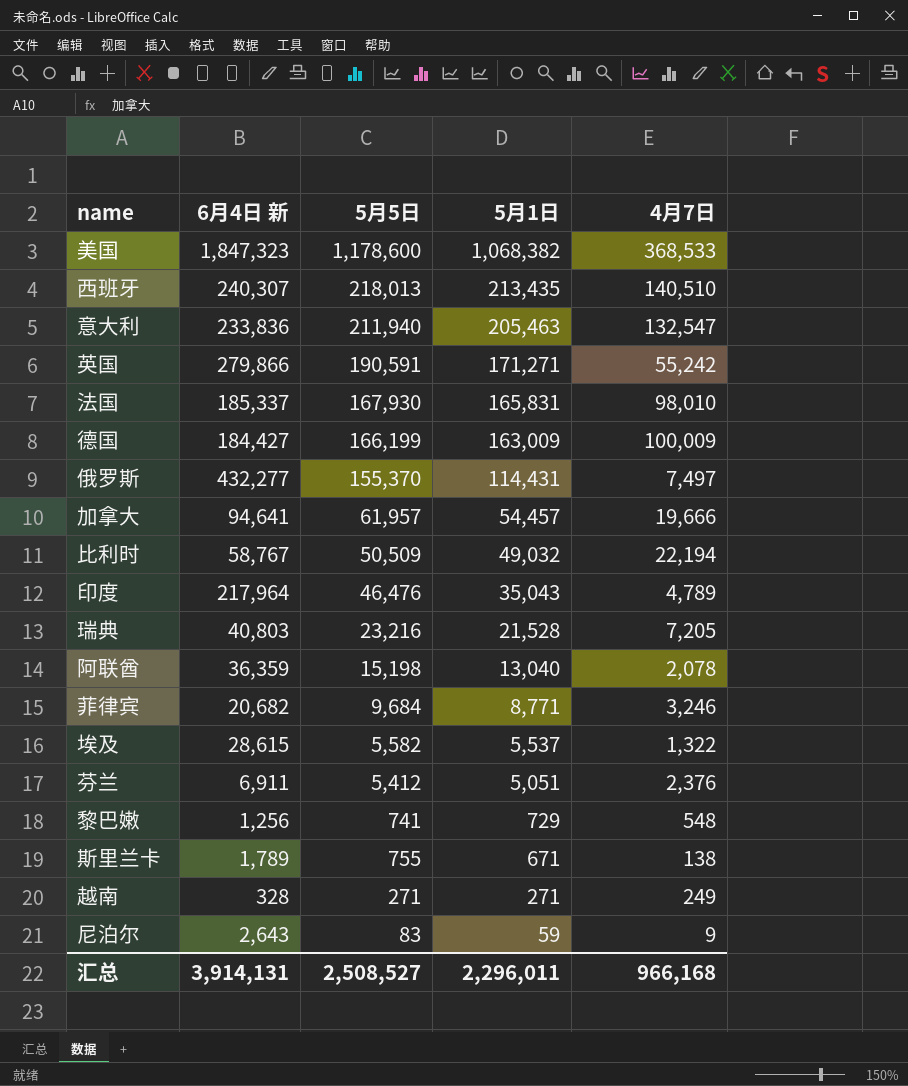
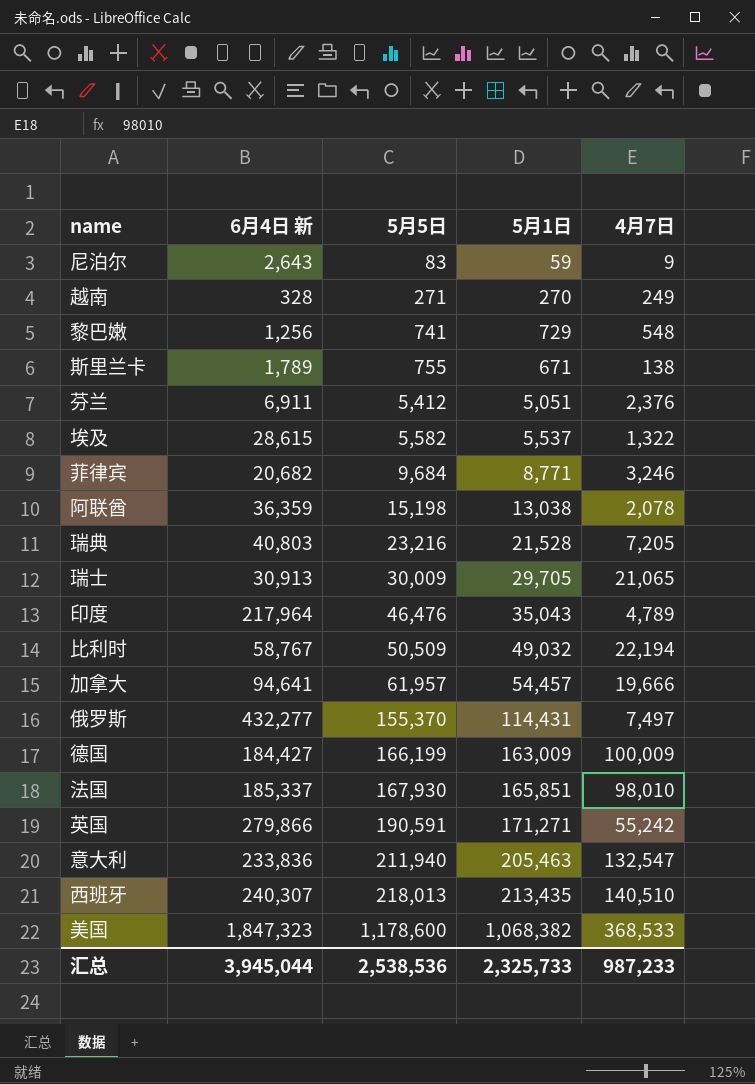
row order: 5月1日 descending -> 5月5日 ascending
越南 | 5月1日: 271 -> 270
阿联酋 | 5月1日: 13,040 -> 13,038
row 瑞士: none -> 30,913 | 30,009 | 29,705 | 21,065
法国 | 5月1日: 165,831 -> 165,851
汇总 | 6月4日 新: 3,914,131 -> 3,945,044
汇总 | 5月5日: 2,508,527 -> 2,538,536
汇总 | 5月1日: 2,296,011 -> 2,325,733
汇总 | 4月7日: 966,168 -> 987,233

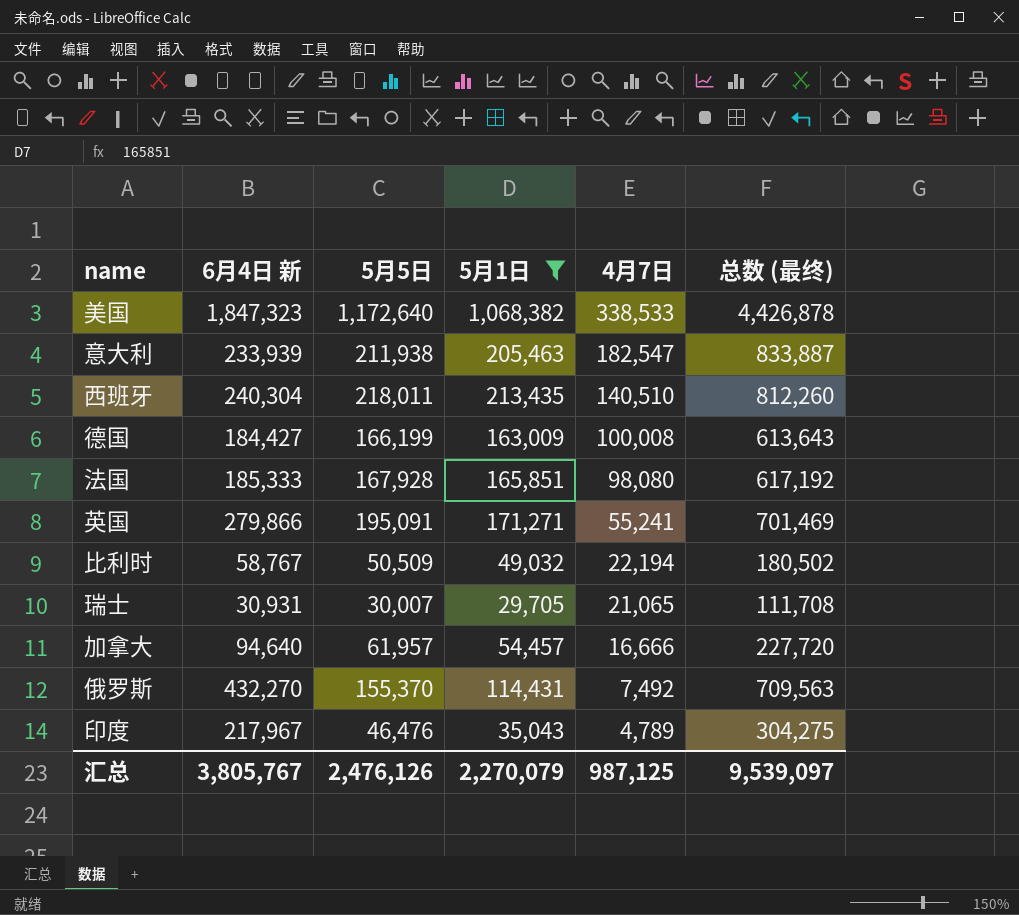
filter: none -> 5月1日 >= 29,705
row order: 5月5日 ascending -> 4月7日 descending
column 总数 (最终) | formula: none -> [6月4日 新] + [5月5日] + [5月1日] + [4月7日]
美国 | 5月5日: 1,178,600 -> 1,172,640
美国 | 4月7日: 368,533 -> 338,533
意大利 | 6月4日 新: 233,836 -> 233,939
意大利 | 5月5日: 211,940 -> 211,938
意大利 | 4月7日: 132,547 -> 182,547
西班牙 | 6月4日 新: 240,307 -> 240,304
西班牙 | 5月5日: 218,013 -> 218,011
德国 | 4月7日: 100,009 -> 100,008
法国 | 6月4日 新: 185,337 -> 185,333
法国 | 5月5日: 167,930 -> 167,928
法国 | 4月7日: 98,010 -> 98,080
英国 | 5月5日: 190,591 -> 195,091
英国 | 4月7日: 55,242 -> 55,241
瑞士 | 6月4日 新: 30,913 -> 30,931
瑞士 | 5月5日: 30,009 -> 30,007
加拿大 | 6月4日 新: 94,641 -> 94,640
加拿大 | 4月7日: 19,666 -> 16,666
俄罗斯 | 6月4日 新: 432,277 -> 432,270
俄罗斯 | 4月7日: 7,497 -> 7,492
印度 | 6月4日 新: 217,964 -> 217,967
汇总 | 6月4日 新: 3,945,044 -> 3,805,767
汇总 | 5月5日: 2,538,536 -> 2,476,126
汇总 | 5月1日: 2,325,733 -> 2,270,079
汇总 | 4月7日: 987,233 -> 987,125

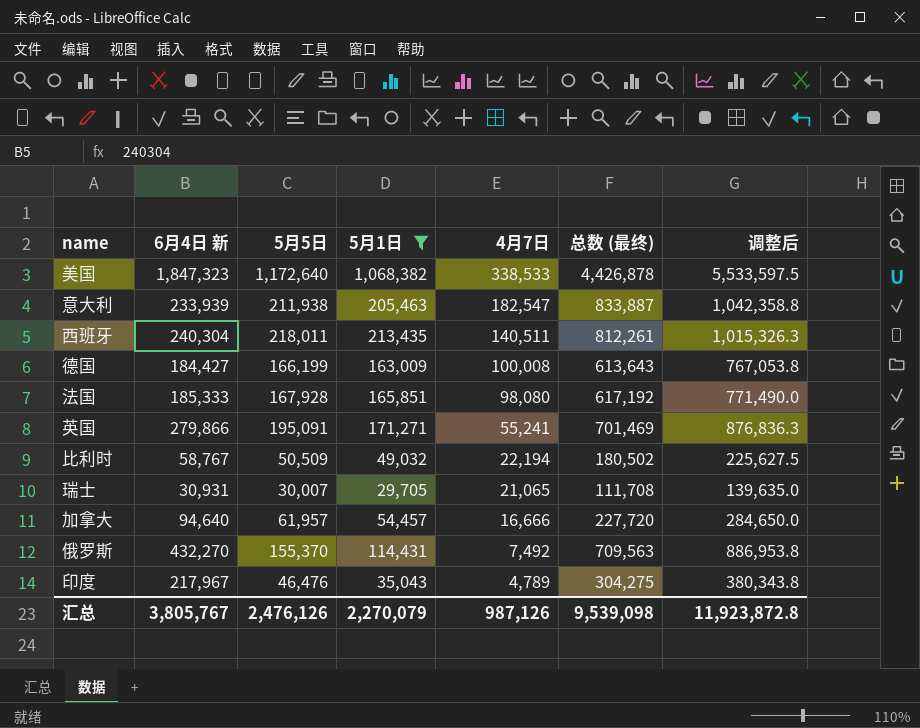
column 调整后 | formula: none -> [总数 (最终)] * 1.25
西班牙 | 4月7日: 140,510 -> 140,511
西班牙 | 总数 (最终): 812,260 -> 812,261
汇总 | 4月7日: 987,125 -> 987,126
汇总 | 总数 (最终): 9,539,097 -> 9,539,098

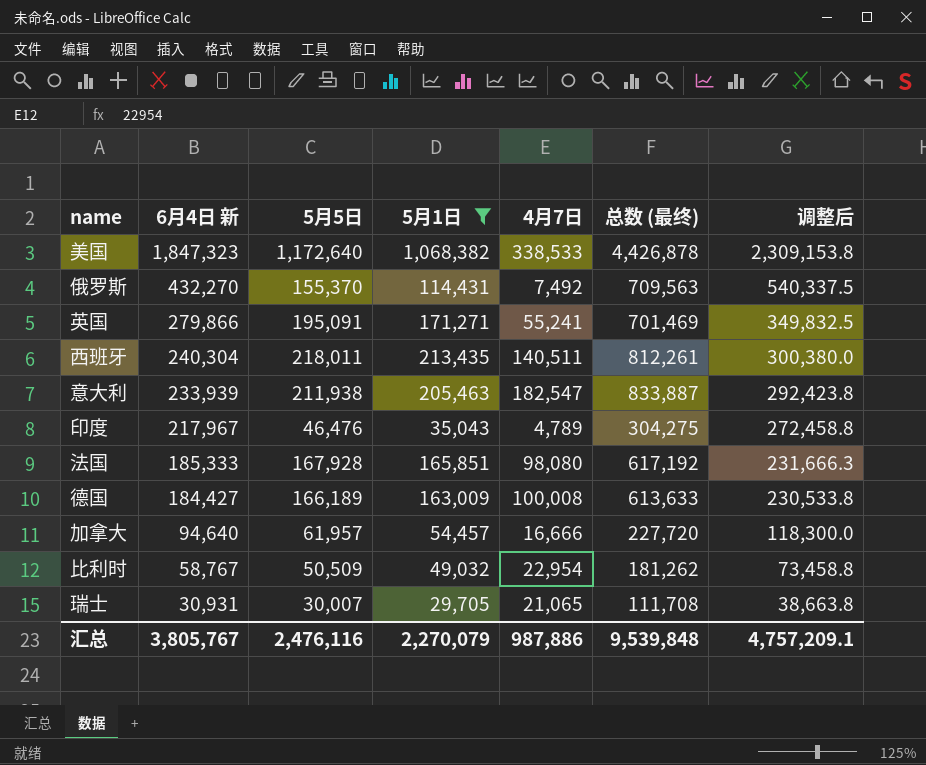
row order: 4月7日 descending -> 6月4日 新 descending
column 调整后 | formula: [总数 (最终)] * 1.25 -> [6月4日 新] * 1.25
德国 | 5月5日: 166,199 -> 166,189
德国 | 总数 (最终): 613,643 -> 613,633
比利时 | 4月7日: 22,194 -> 22,954
比利时 | 总数 (最终): 180,502 -> 181,262
汇总 | 5月5日: 2,476,126 -> 2,476,116
汇总 | 4月7日: 987,126 -> 987,886
汇总 | 总数 (最终): 9,539,098 -> 9,539,848
汇总 | 调整后: 11,923,872.8 -> 4,757,209.1

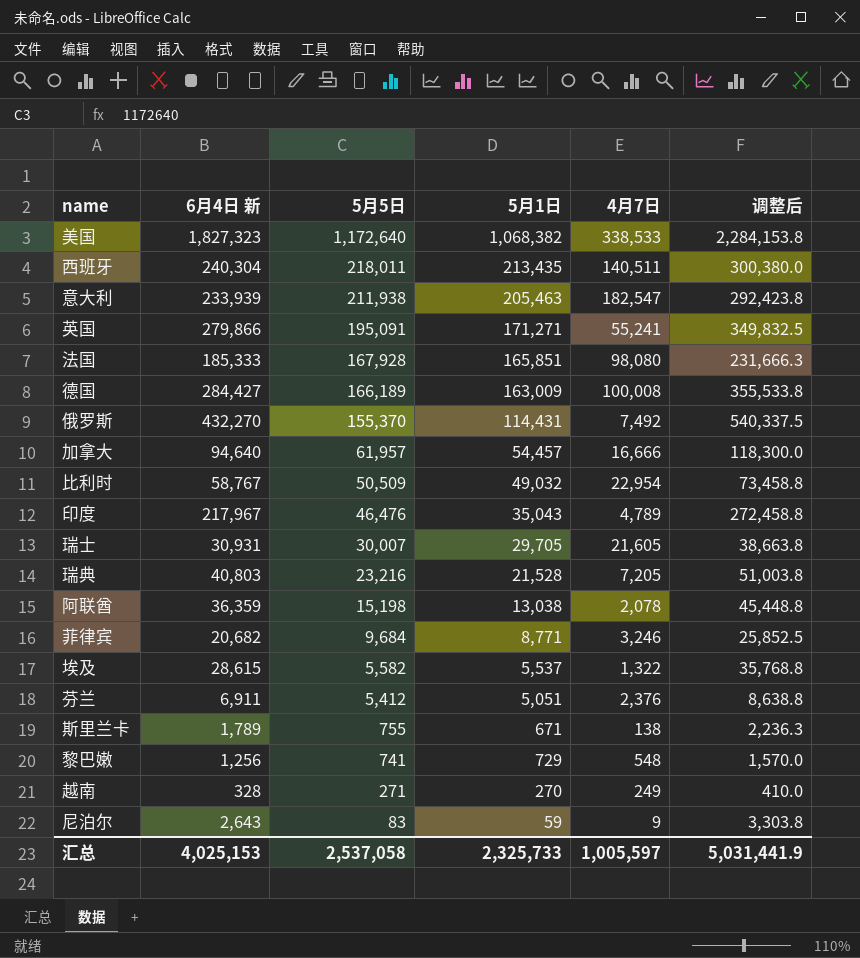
filter: 5月1日 >= 29,705 -> none
row order: 6月4日 新 descending -> 5月5日 descending
column 总数 (最终) | formula: [6月4日 新] + [5月5日] + [5月1日] + [4月7日] -> none
美国 | 6月4日 新: 1,847,323 -> 1,827,323
美国 | 调整后: 2,309,153.8 -> 2,284,153.8
德国 | 6月4日 新: 184,427 -> 284,427
德国 | 调整后: 230,533.8 -> 355,533.8
瑞士 | 4月7日: 21,065 -> 21,605
汇总 | 6月4日 新: 3,805,767 -> 4,025,153
汇总 | 5月5日: 2,476,116 -> 2,537,058
汇总 | 5月1日: 2,270,079 -> 2,325,733
汇总 | 4月7日: 987,886 -> 1,005,597
汇总 | 调整后: 4,757,209.1 -> 5,031,441.9

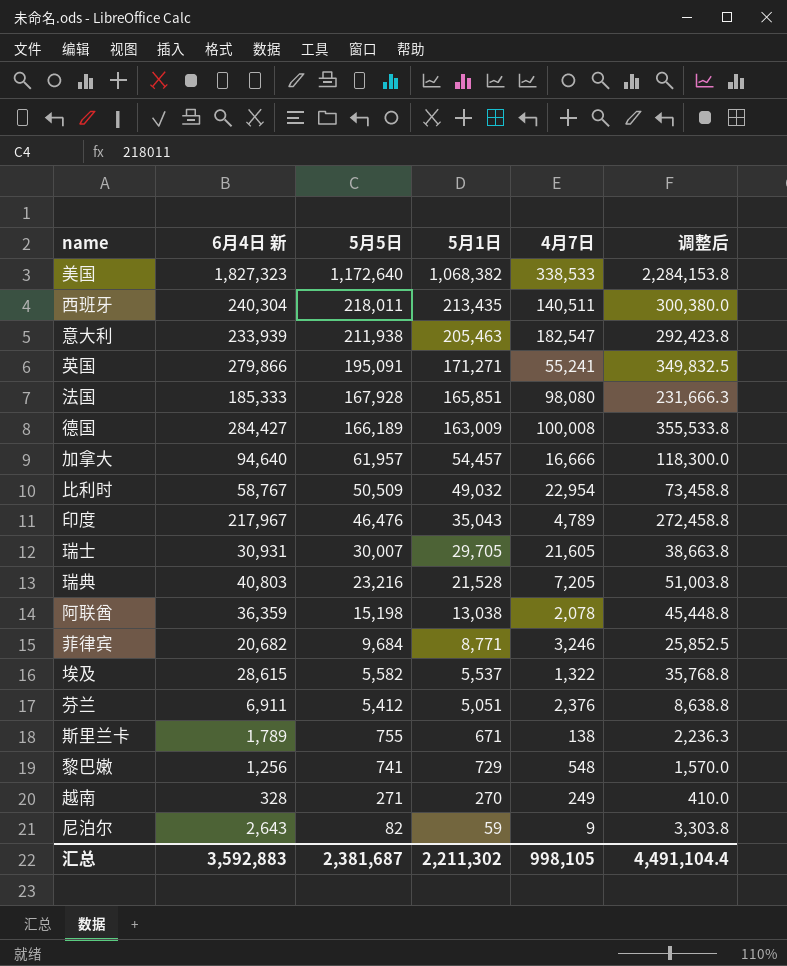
row 俄罗斯: 432,270 | 155,370 | 114,431 | 7,492 | 540,337.5 -> none
尼泊尔 | 5月5日: 83 -> 82
汇总 | 6月4日 新: 4,025,153 -> 3,592,883
汇总 | 5月5日: 2,537,058 -> 2,381,687
汇总 | 5月1日: 2,325,733 -> 2,211,302
汇总 | 4月7日: 1,005,597 -> 998,105
汇总 | 调整后: 5,031,441.9 -> 4,491,104.4

